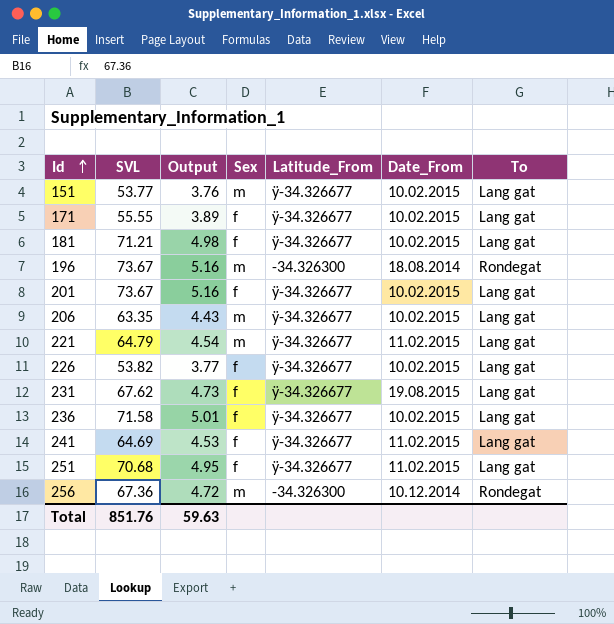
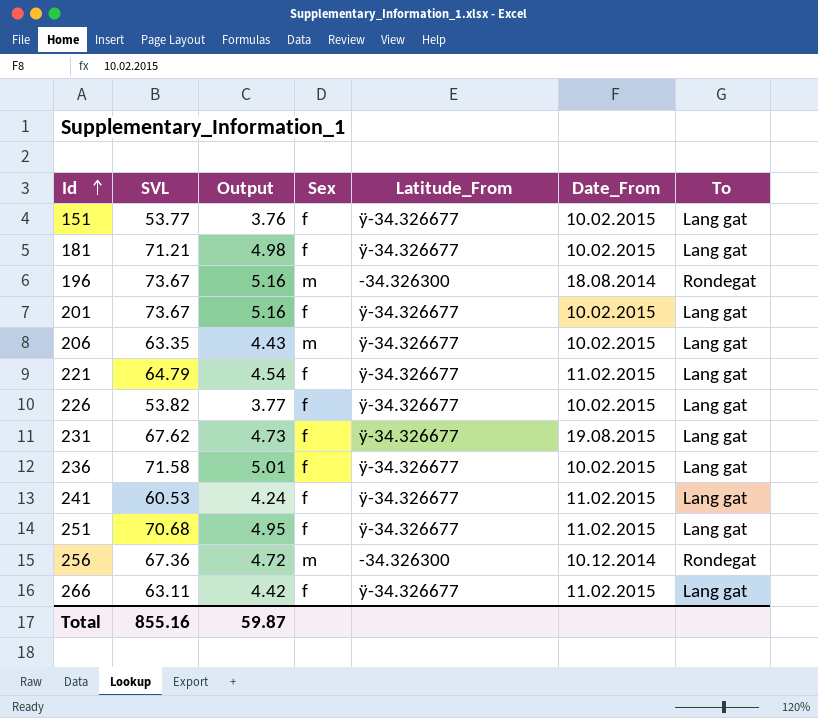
row 171: 55.55 | 3.89 | f | ÿ-34.326677 | 10.02.2015 | Lang gat -> none
151 | Sex: m -> f
221 | Sex: m -> f
241 | SVL: 64.69 -> 60.53
241 | Output: 4.53 -> 4.24
row 266: none -> 63.11 | 4.42 | f | ÿ-34.326677 | 11.02.2015 | Lang gat
Total | SVL: 851.76 -> 855.16
Total | Output: 59.63 -> 59.87

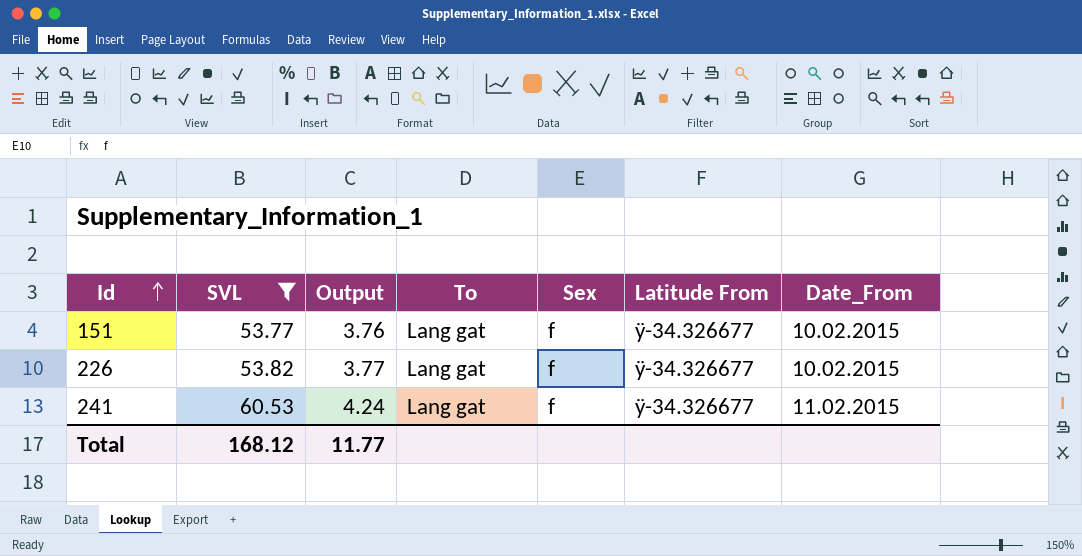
filter: none -> SVL <= 60.53
column To | position: 7 -> 4
column name: Latitude_From -> Latitude From
Total | SVL: 855.16 -> 168.12
Total | Output: 59.87 -> 11.77

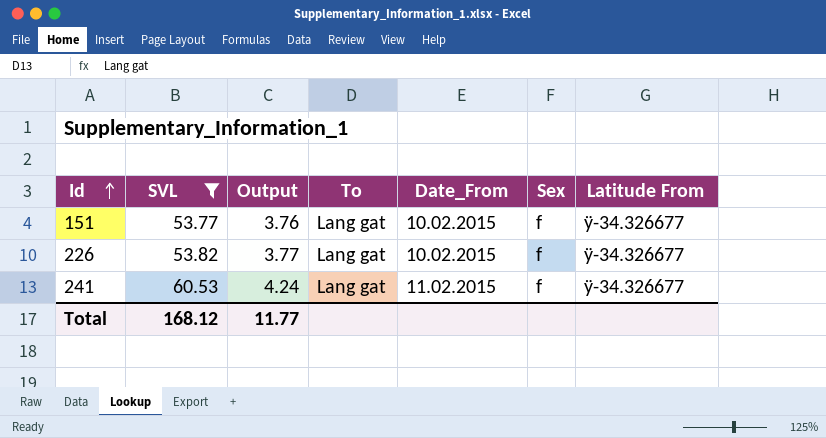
column Date_From | position: 7 -> 5

